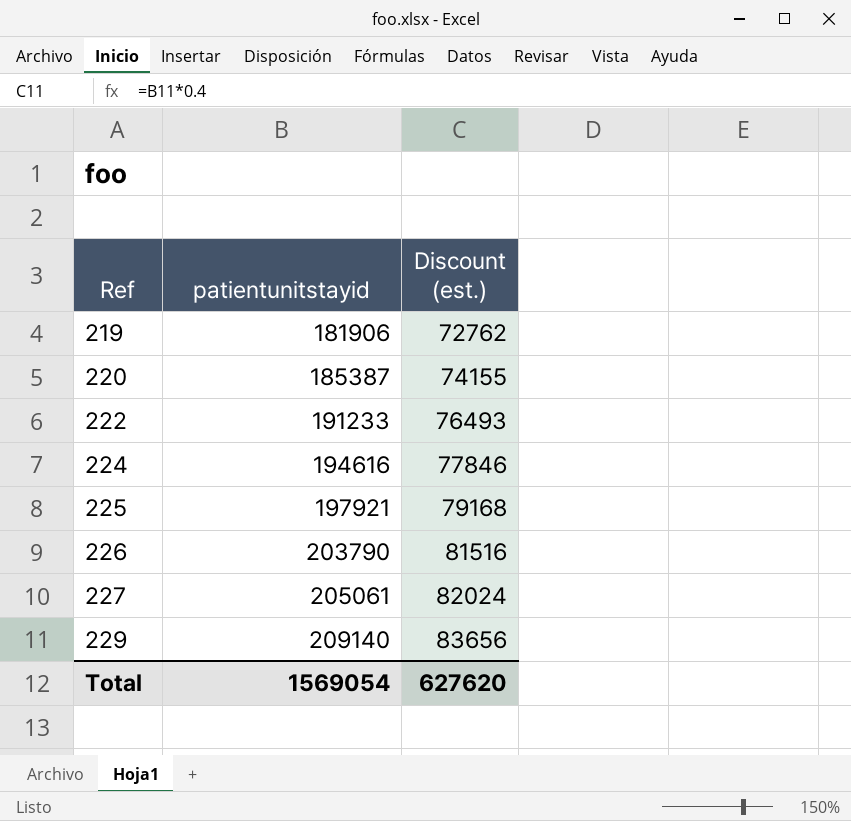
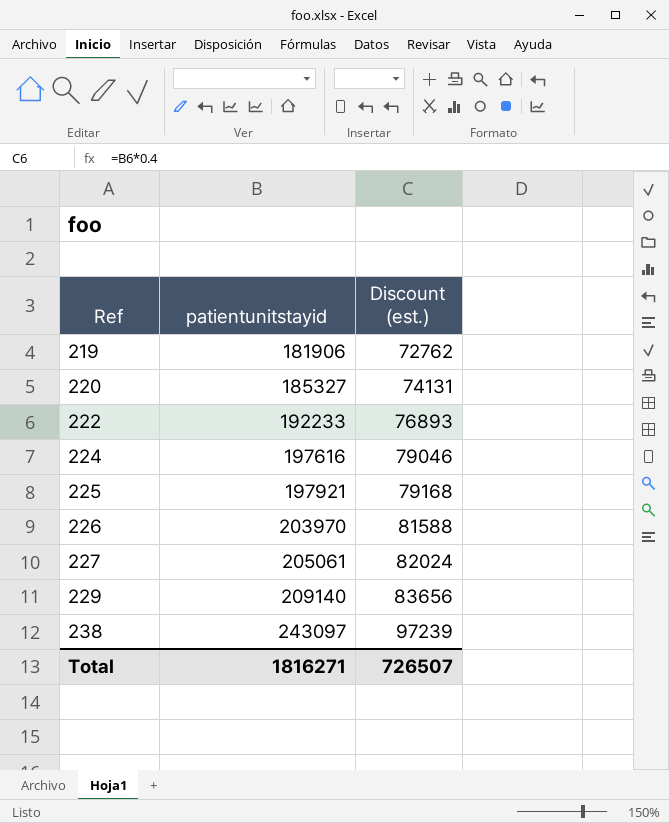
220 | patientunitstayid: 185387 -> 185327
220 | Discount (est.): 74155 -> 74131
222 | patientunitstayid: 191233 -> 192233
222 | Discount (est.): 76493 -> 76893
224 | patientunitstayid: 194616 -> 197616
224 | Discount (est.): 77846 -> 79046
226 | patientunitstayid: 203790 -> 203970
226 | Discount (est.): 81516 -> 81588
row 238: none -> 243097 | 97239
Total | patientunitstayid: 1569054 -> 1816271
Total | Discount (est.): 627620 -> 726507

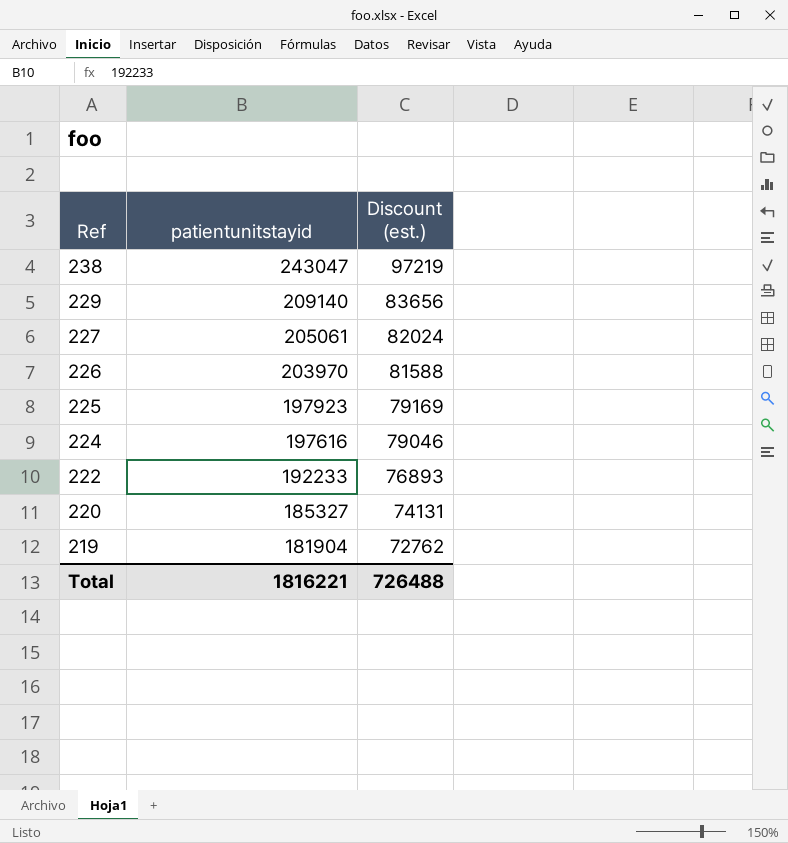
row order: Ref ascending -> Ref descending
238 | patientunitstayid: 243097 -> 243047
238 | Discount (est.): 97239 -> 97219
225 | patientunitstayid: 197921 -> 197923
225 | Discount (est.): 79168 -> 79169
219 | patientunitstayid: 181906 -> 181904
Total | patientunitstayid: 1816271 -> 1816221
Total | Discount (est.): 726507 -> 726488

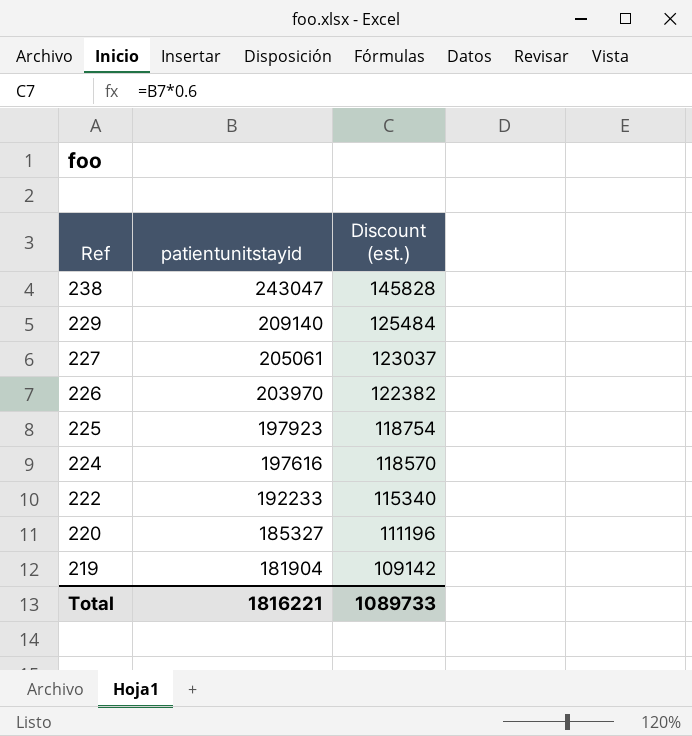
column Discount (est.) | formula: [patientunitstayid] * 0.4 -> [patientunitstayid] * 0.6
Total | Discount (est.): 726488 -> 1089733

